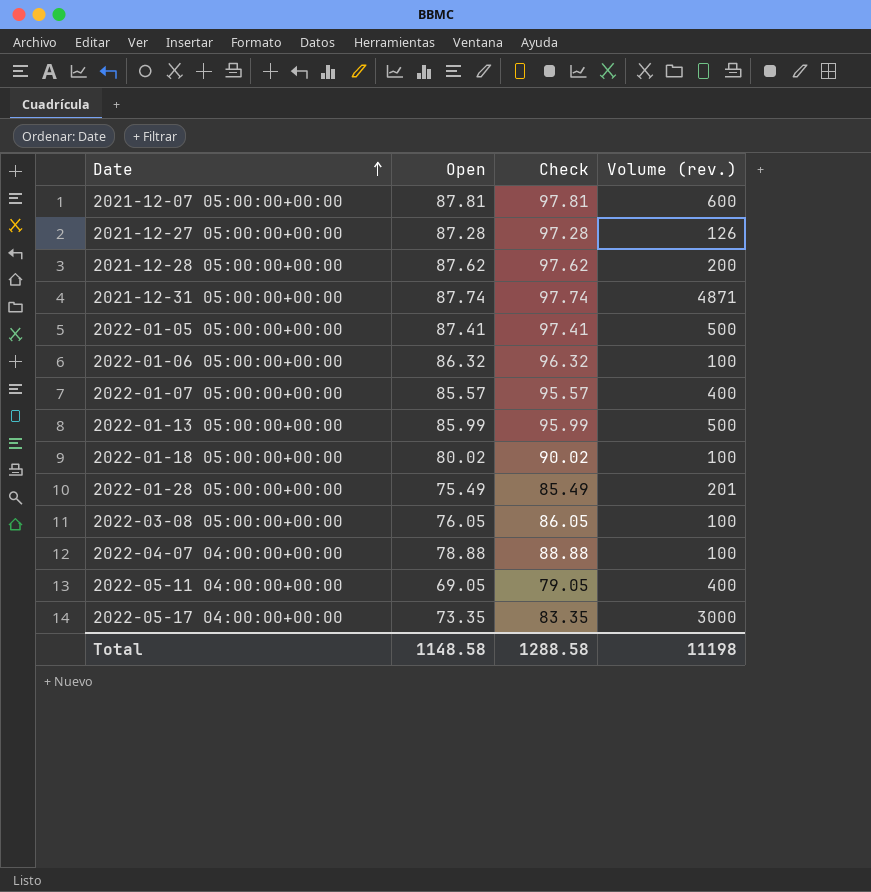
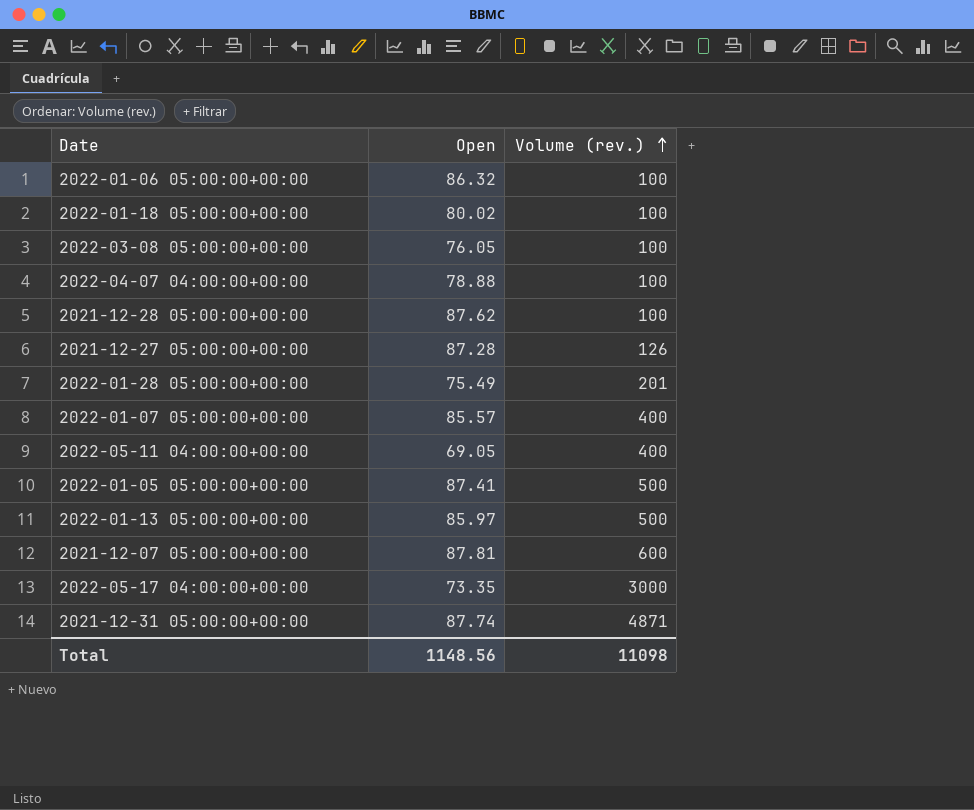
row order: Date ascending -> Volume (rev.) ascending
column Check | formula: [Open] + 10 -> none
2021-12-28 05:00:00+00:00 | Volume (rev.): 200 -> 100
2022-01-13 05:00:00+00:00 | Open: 85.99 -> 85.97
Total | Open: 1148.58 -> 1148.56
Total | Volume (rev.): 11198 -> 11098

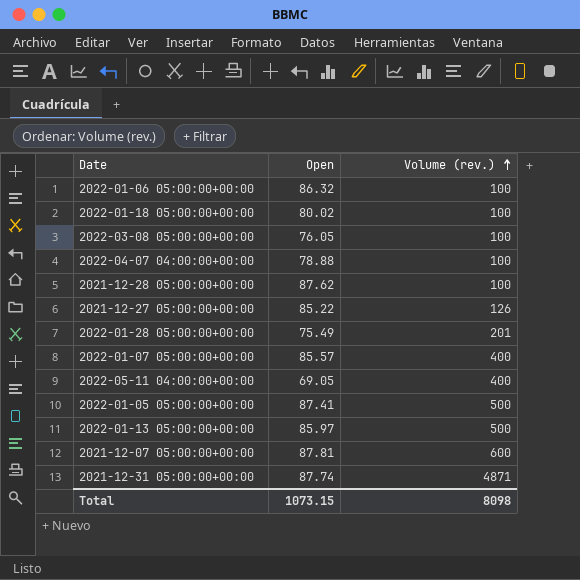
row 2022-05-17 04:00:00+00:00: 73.35 | 3000 -> none
2021-12-27 05:00:00+00:00 | Open: 87.28 -> 85.22
Total | Open: 1148.56 -> 1073.15
Total | Volume (rev.): 11098 -> 8098

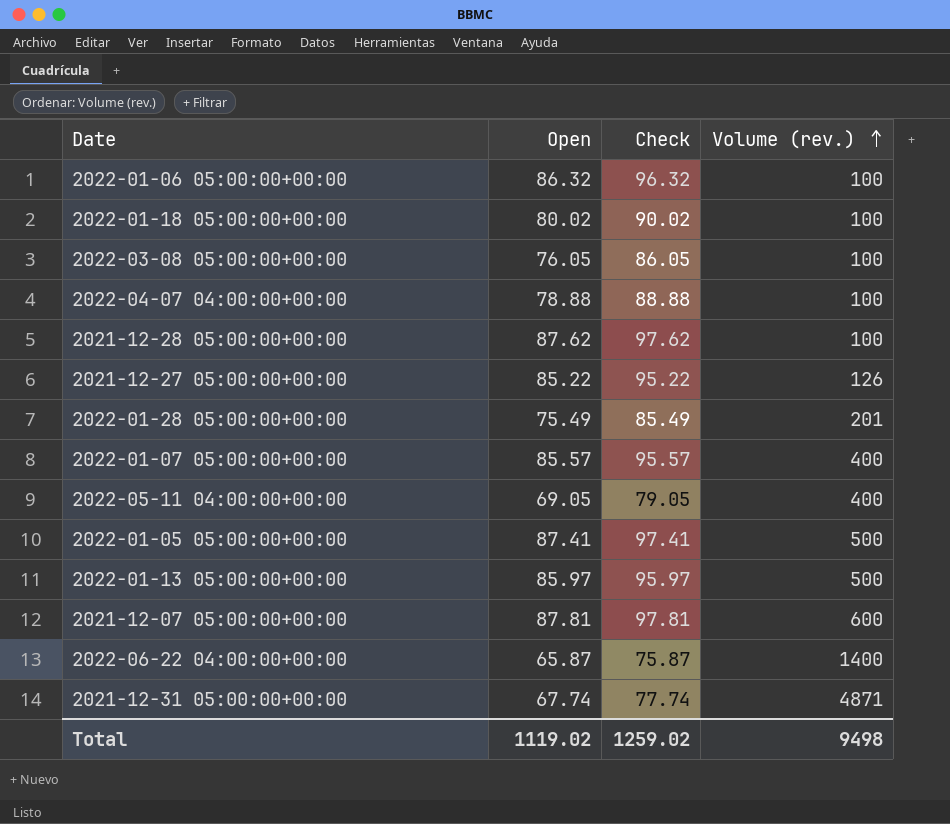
column Check | formula: none -> [Open] + 10
row 2022-06-22 04:00:00+00:00: none -> 65.87 | 75.87 | 1400
2021-12-31 05:00:00+00:00 | Open: 87.74 -> 67.74
Total | Open: 1073.15 -> 1119.02
Total | Volume (rev.): 8098 -> 9498

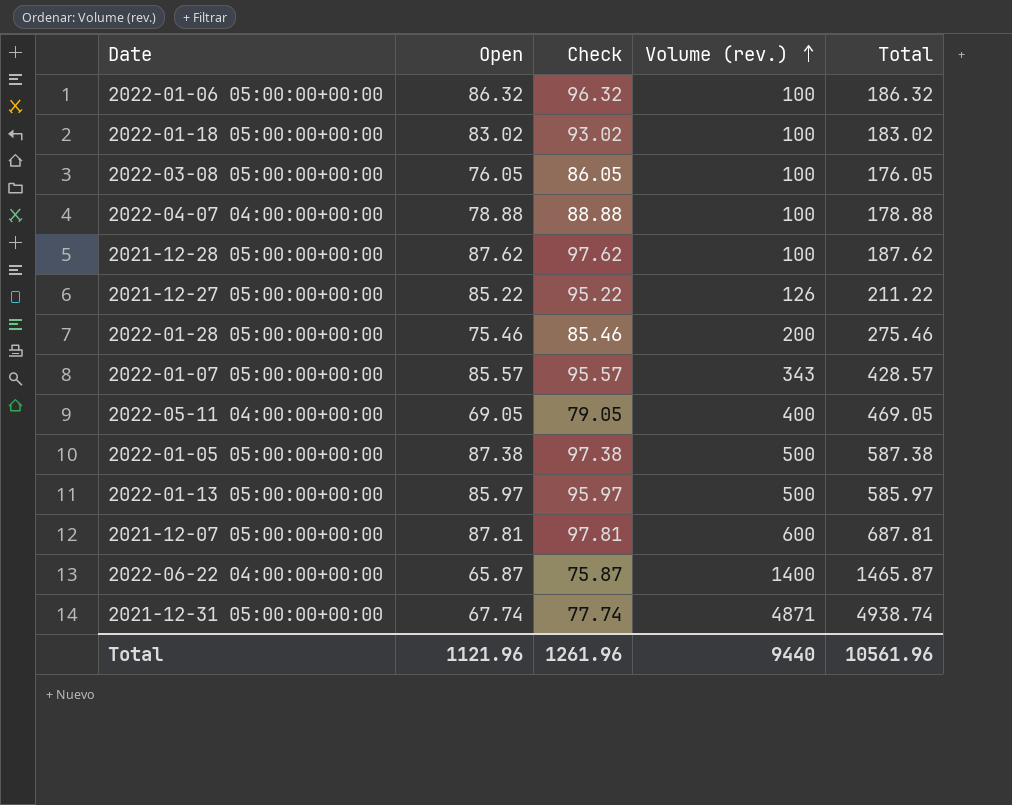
column Total | formula: none -> [Open] + [Volume (rev.)]
2022-01-18 05:00:00+00:00 | Open: 80.02 -> 83.02
2022-01-18 05:00:00+00:00 | Check: 90.02 -> 93.02
2022-01-28 05:00:00+00:00 | Open: 75.49 -> 75.46
2022-01-28 05:00:00+00:00 | Check: 85.49 -> 85.46
2022-01-28 05:00:00+00:00 | Volume (rev.): 201 -> 200
2022-01-07 05:00:00+00:00 | Volume (rev.): 400 -> 343
2022-01-05 05:00:00+00:00 | Open: 87.41 -> 87.38
2022-01-05 05:00:00+00:00 | Check: 97.41 -> 97.38
Total | Open: 1119.02 -> 1121.96
Total | Check: 1259.02 -> 1261.96
Total | Volume (rev.): 9498 -> 9440

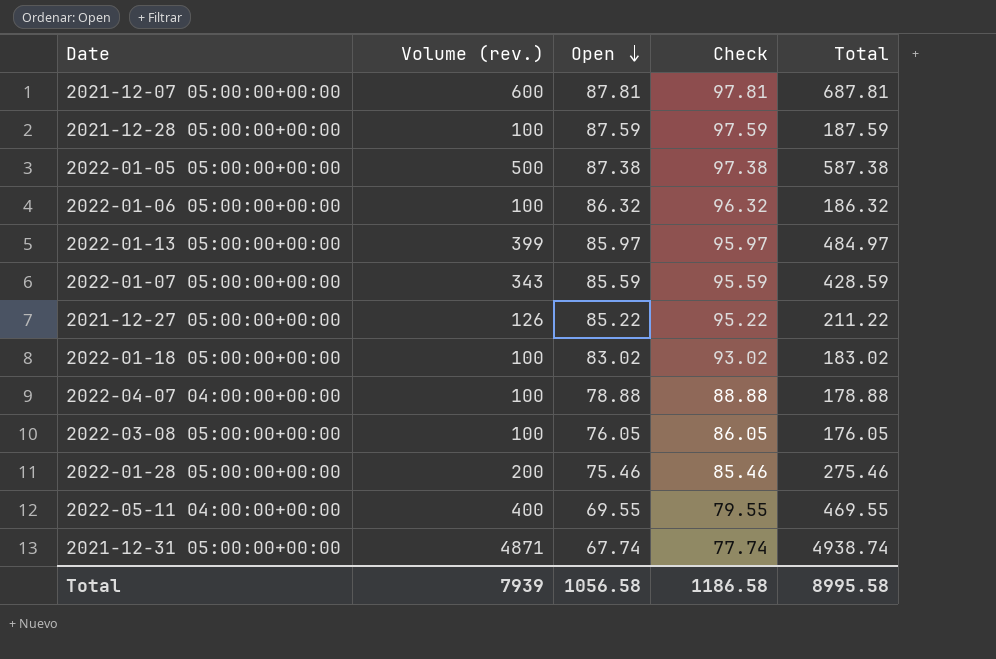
row order: Volume (rev.) ascending -> Open descending
column Volume (rev.) | position: 4 -> 2
row 2022-06-22 04:00:00+00:00: 65.87 | 75.87 | 1400 | 1465.87 -> none
2021-12-28 05:00:00+00:00 | Open: 87.62 -> 87.59
2021-12-28 05:00:00+00:00 | Check: 97.62 -> 97.59
2021-12-28 05:00:00+00:00 | Total: 187.62 -> 187.59
2022-01-13 05:00:00+00:00 | Volume (rev.): 500 -> 399
2022-01-13 05:00:00+00:00 | Total: 585.97 -> 484.97
2022-01-07 05:00:00+00:00 | Open: 85.57 -> 85.59
2022-01-07 05:00:00+00:00 | Check: 95.57 -> 95.59
2022-01-07 05:00:00+00:00 | Total: 428.57 -> 428.59
2022-05-11 04:00:00+00:00 | Open: 69.05 -> 69.55
2022-05-11 04:00:00+00:00 | Check: 79.05 -> 79.55
2022-05-11 04:00:00+00:00 | Total: 469.05 -> 469.55
Total | Volume (rev.): 9440 -> 7939
Total | Open: 1121.96 -> 1056.58
Total | Check: 1261.96 -> 1186.58
Total | Total: 10561.96 -> 8995.58

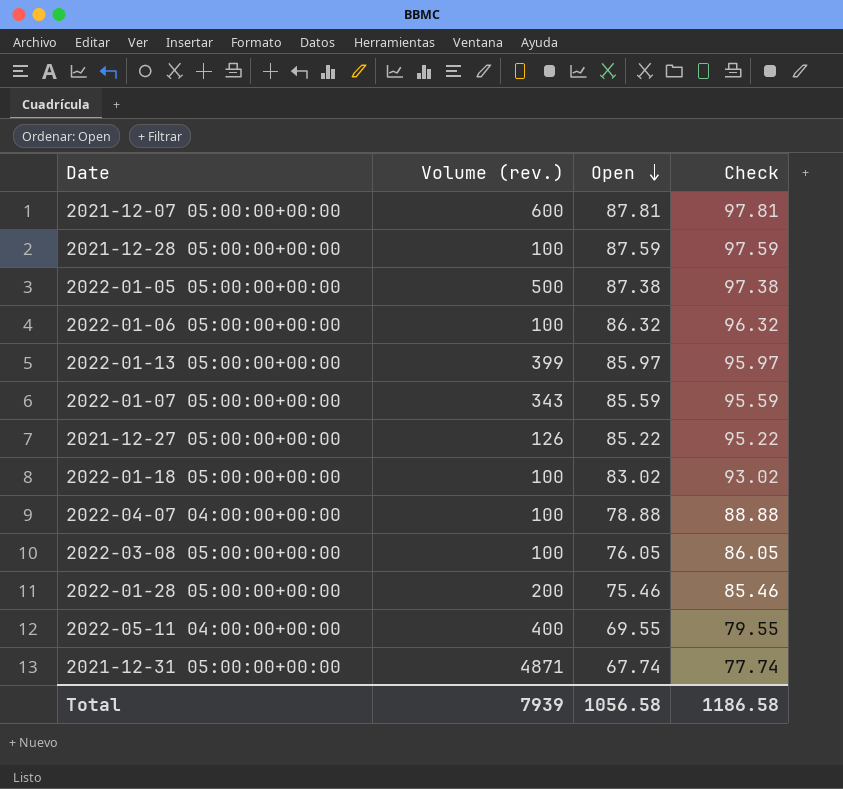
column Total | formula: [Volume (rev.)] + [Open] -> none

